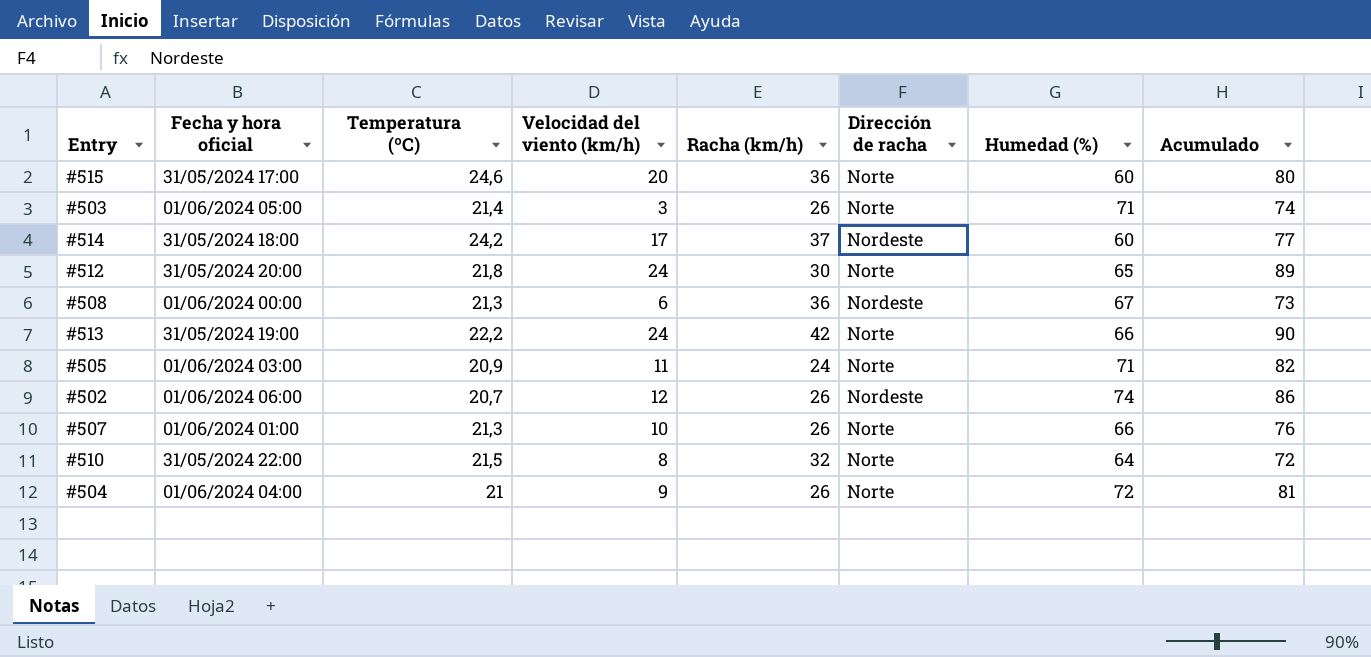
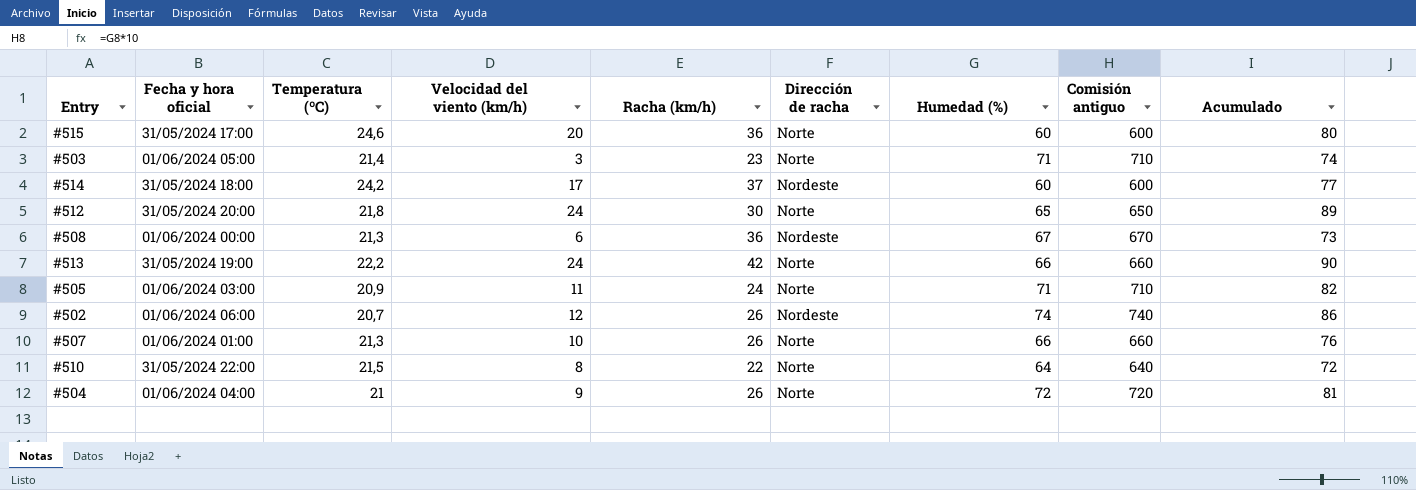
column Comisión antiguo | formula: none -> [Humedad (%)] * 10
#503 | Racha (km/h): 26 -> 23
#510 | Racha (km/h): 32 -> 22

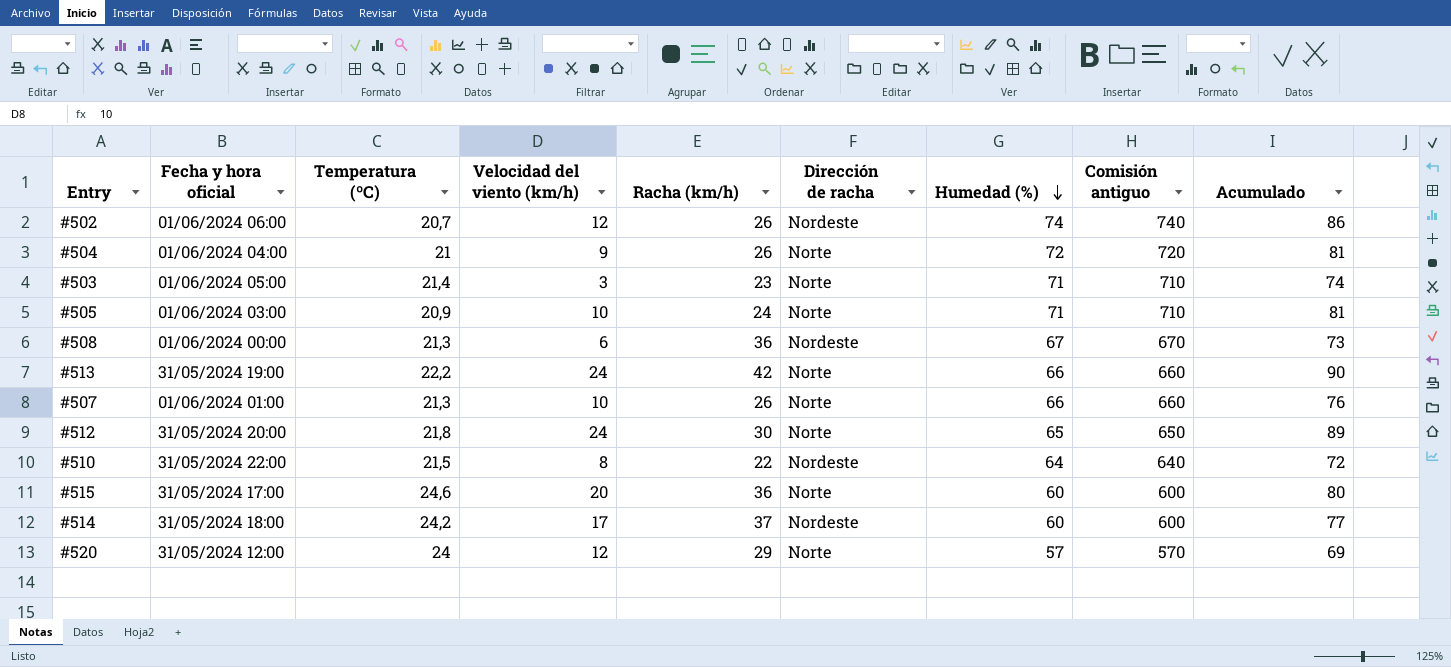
row order: none -> Humedad (%) descending
#505 | Velocidad del viento (km/h): 11 -> 10
#505 | Acumulado: 82 -> 81
#510 | Dirección de racha: Norte -> Nordeste
row #520: none -> 31/05/2024 12:00 | 24 | 12 | 29 | Norte | 57 | 570 | 69

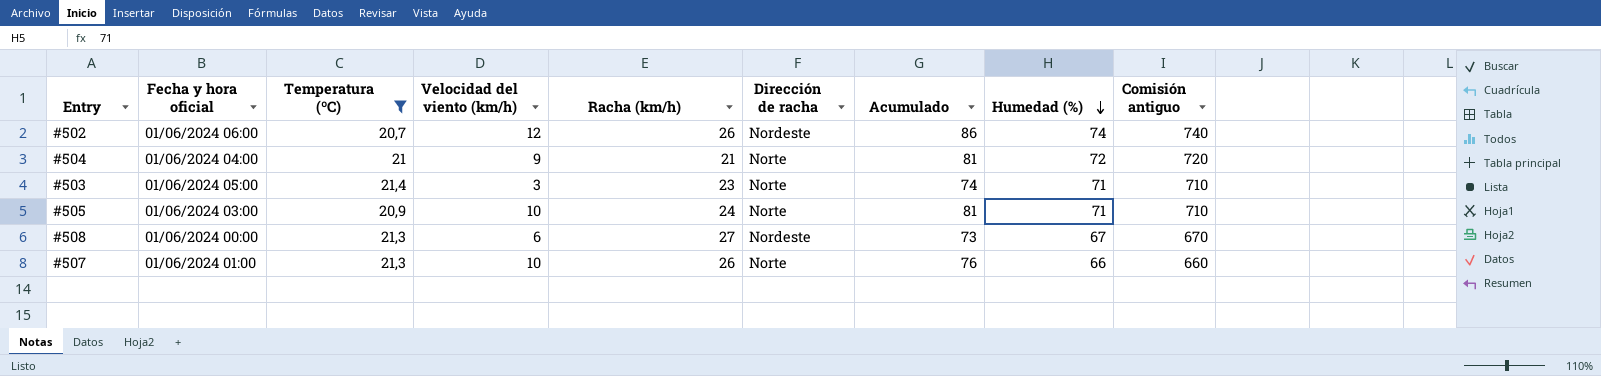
filter: none -> Temperatura (ºC) <= 21,4
column Acumulado | position: 9 -> 7
#504 | Racha (km/h): 26 -> 21
#508 | Racha (km/h): 36 -> 27

